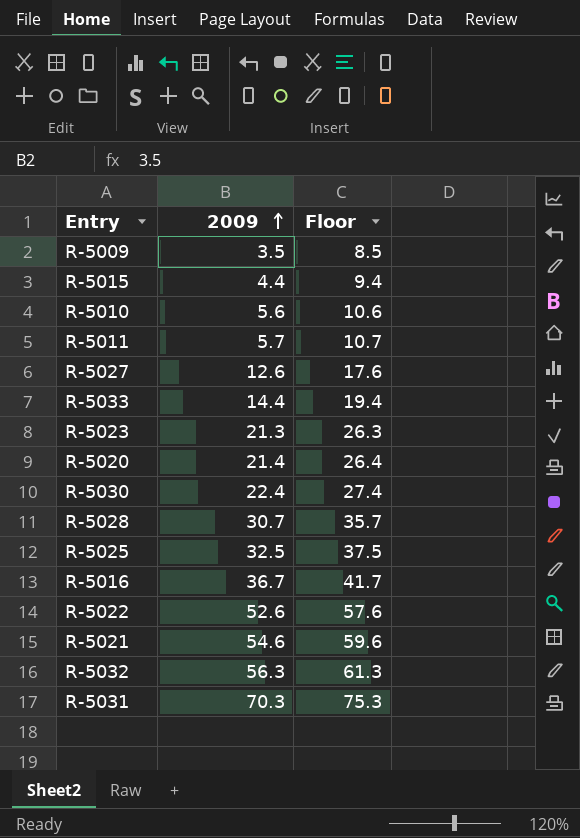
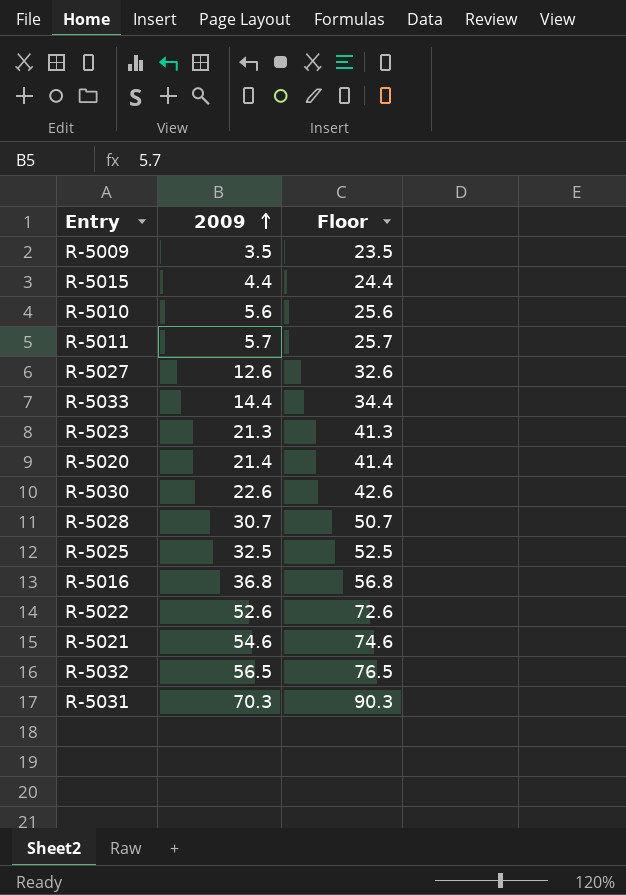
column Floor | formula: [2009] + 5 -> [2009] + 20
R-5030 | 2009: 22.4 -> 22.6
R-5016 | 2009: 36.7 -> 36.8
R-5032 | 2009: 56.3 -> 56.5

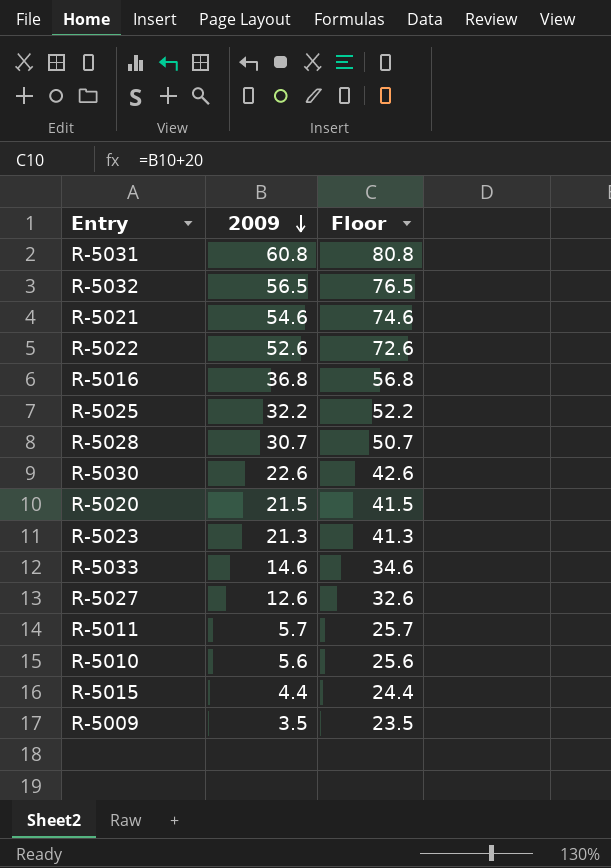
row order: 2009 ascending -> 2009 descending
R-5031 | 2009: 70.3 -> 60.8
R-5031 | Floor: 90.3 -> 80.8
R-5025 | 2009: 32.5 -> 32.2
R-5025 | Floor: 52.5 -> 52.2
R-5020 | 2009: 21.4 -> 21.5
R-5020 | Floor: 41.4 -> 41.5
R-5033 | 2009: 14.4 -> 14.6
R-5033 | Floor: 34.4 -> 34.6

